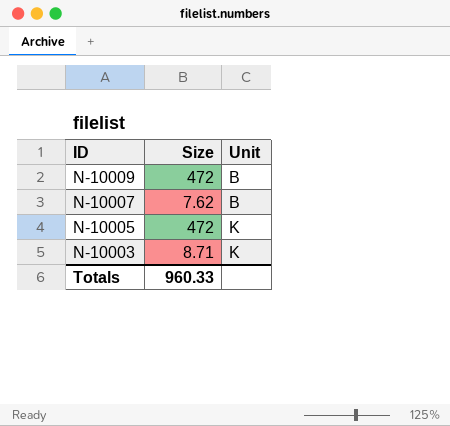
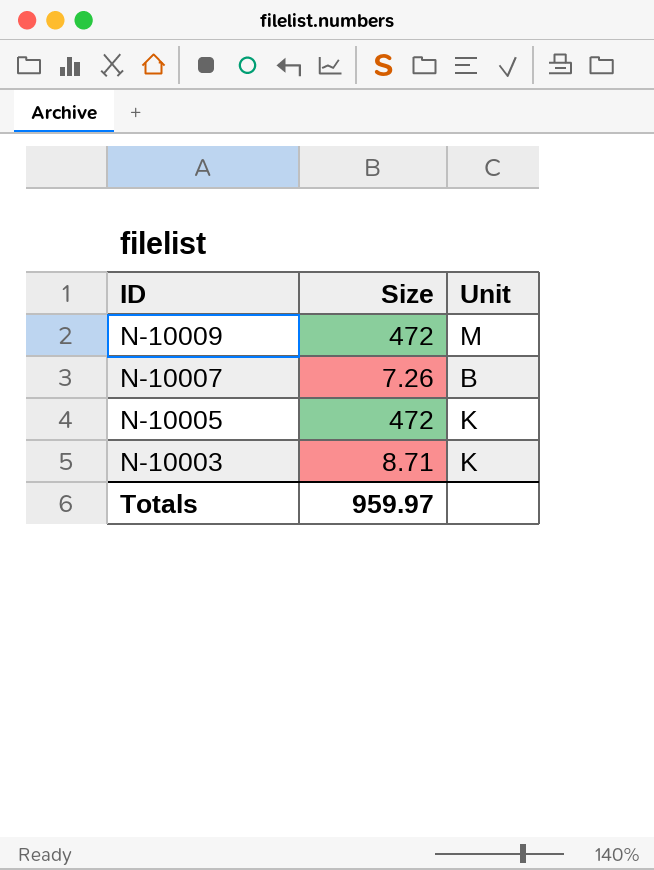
N-10009 | Unit: B -> M
N-10007 | Size: 7.62 -> 7.26
Totals | Size: 960.33 -> 959.97

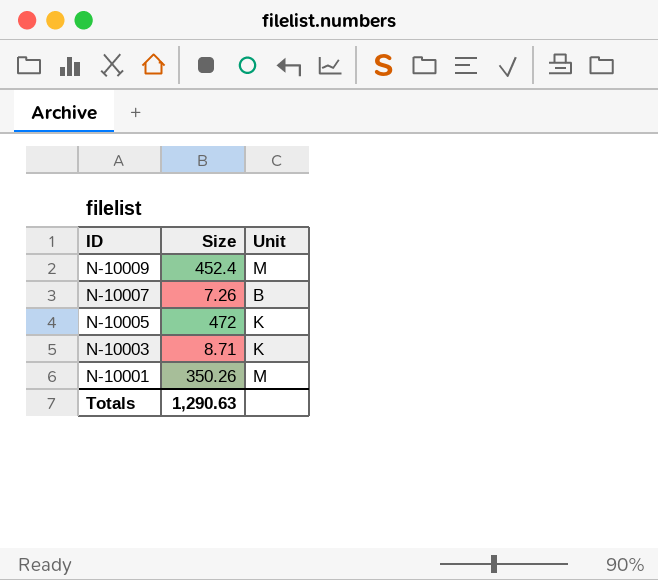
N-10009 | Size: 472 -> 452.4
row N-10001: none -> 350.26 | M
Totals | Size: 959.97 -> 1,290.63

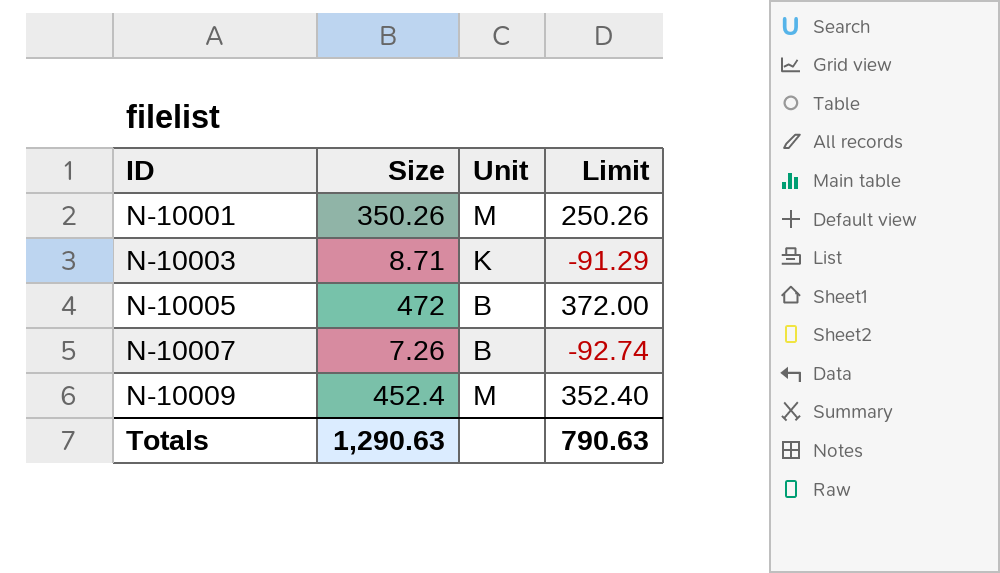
row order: ID descending -> ID ascending
column Limit | formula: none -> [Size] - 100
N-10005 | Unit: K -> B

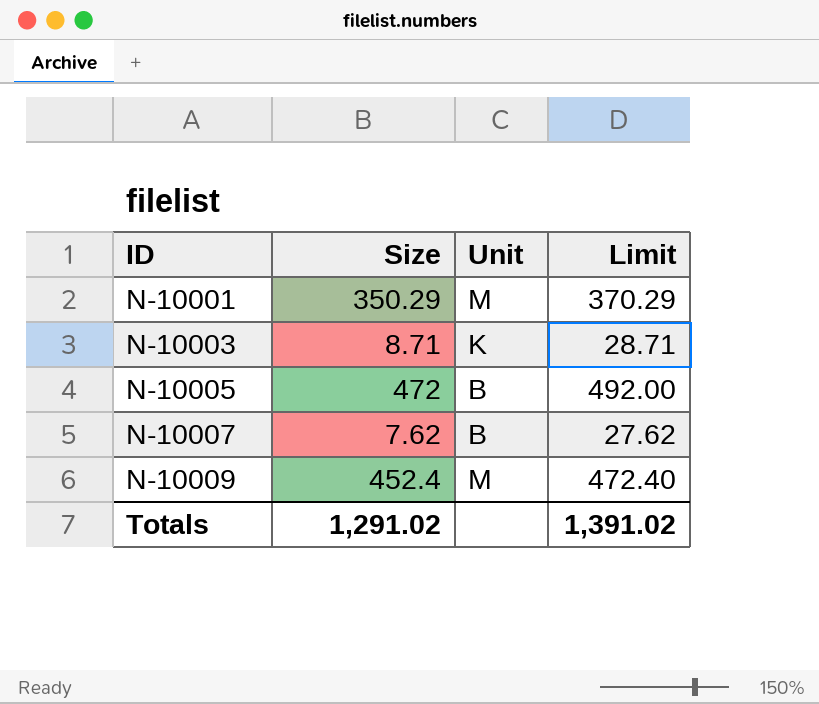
column Limit | formula: [Size] - 100 -> [Size] + 20
N-10001 | Size: 350.26 -> 350.29
N-10007 | Size: 7.26 -> 7.62
Totals | Size: 1,290.63 -> 1,291.02
Totals | Limit: 790.63 -> 1,391.02

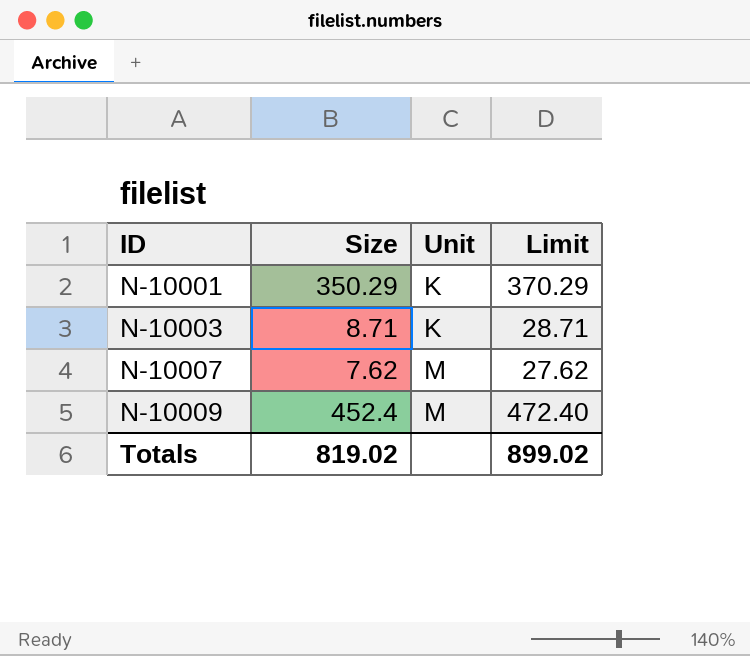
row N-10005: 472 | B | 492.00 -> none
N-10001 | Unit: M -> K
N-10007 | Unit: B -> M
Totals | Size: 1,291.02 -> 819.02
Totals | Limit: 1,391.02 -> 899.02

